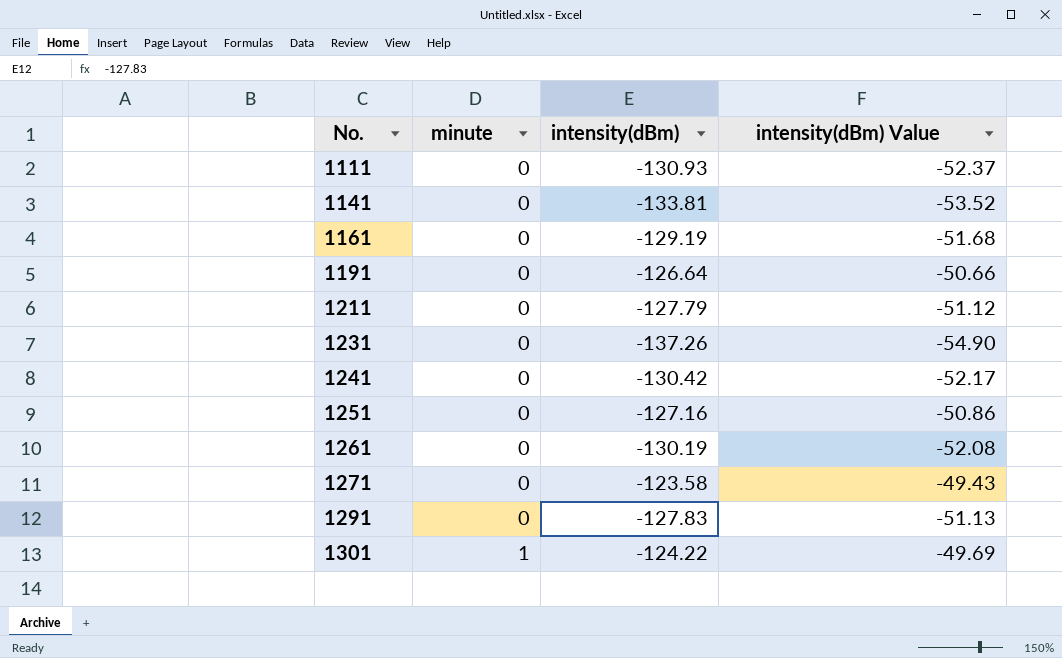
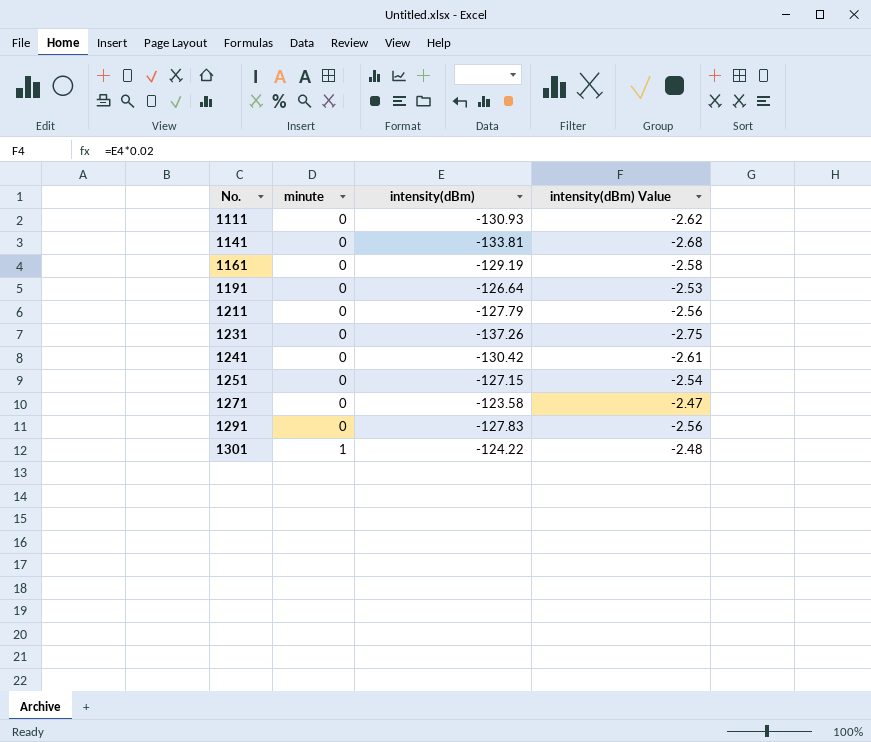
column intensity(dBm) Value | formula: [intensity(dBm)] * 0.4 -> [intensity(dBm)] * 0.02
row 1261: 0 | -130.19 | -52.08 -> none
1251 | intensity(dBm): -127.16 -> -127.15

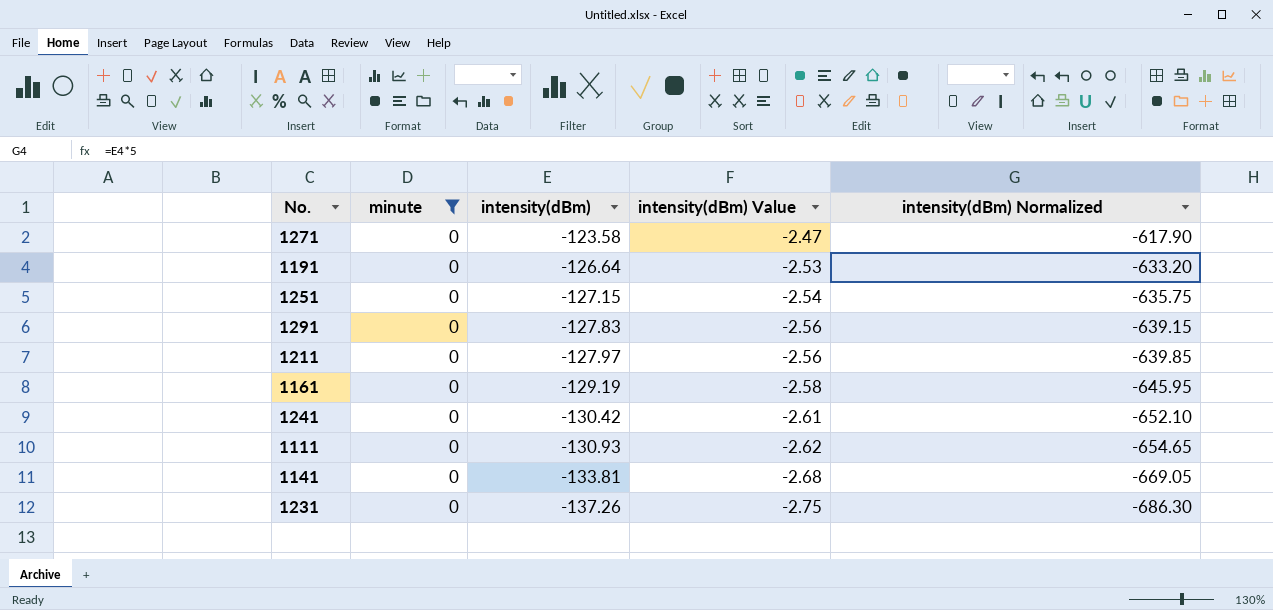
filter: none -> minute = 0
row order: No. ascending -> intensity(dBm) descending
column intensity(dBm) Normalized | formula: none -> [intensity(dBm)] * 5
1211 | intensity(dBm): -127.79 -> -127.97

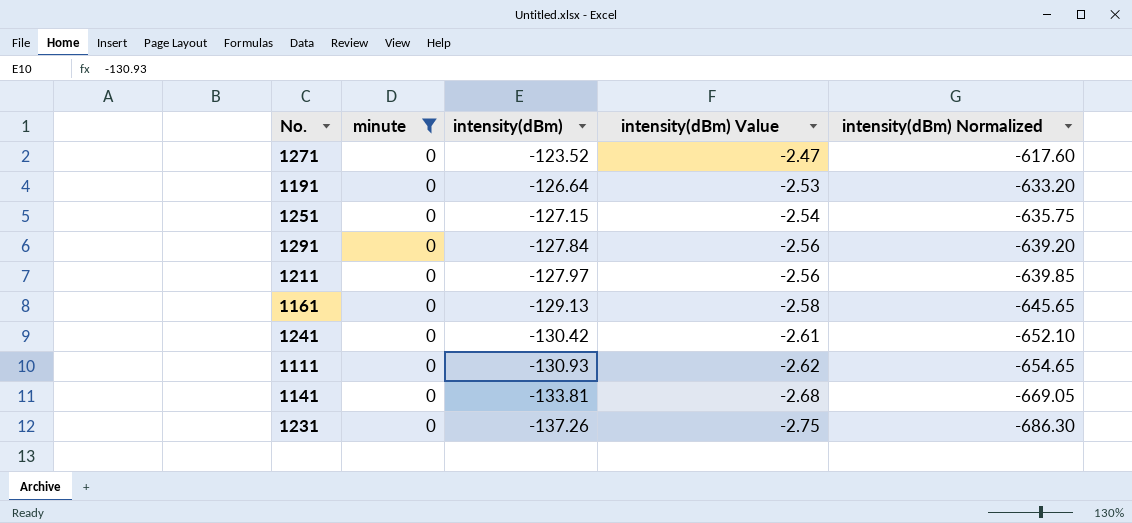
1271 | intensity(dBm): -123.58 -> -123.52
1271 | intensity(dBm) Normalized: -617.90 -> -617.60
1291 | intensity(dBm): -127.83 -> -127.84
1291 | intensity(dBm) Normalized: -639.15 -> -639.20
1161 | intensity(dBm): -129.19 -> -129.13
1161 | intensity(dBm) Normalized: -645.95 -> -645.65

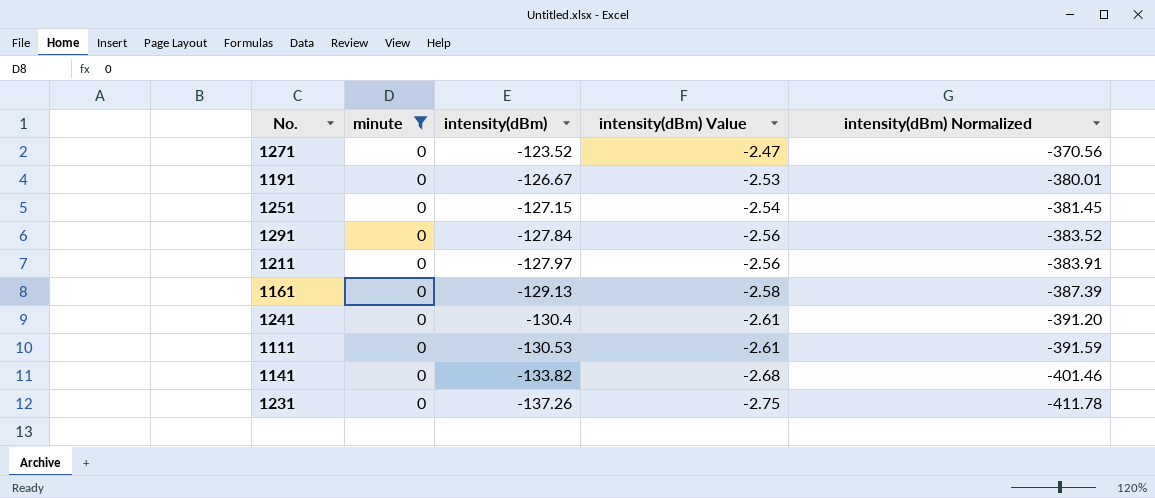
column intensity(dBm) Normalized | formula: [intensity(dBm)] * 5 -> [intensity(dBm)] * 3
1191 | intensity(dBm): -126.64 -> -126.67
1241 | intensity(dBm): -130.42 -> -130.4
1111 | intensity(dBm): -130.93 -> -130.53
1111 | intensity(dBm) Value: -2.62 -> -2.61
1141 | intensity(dBm): -133.81 -> -133.82

